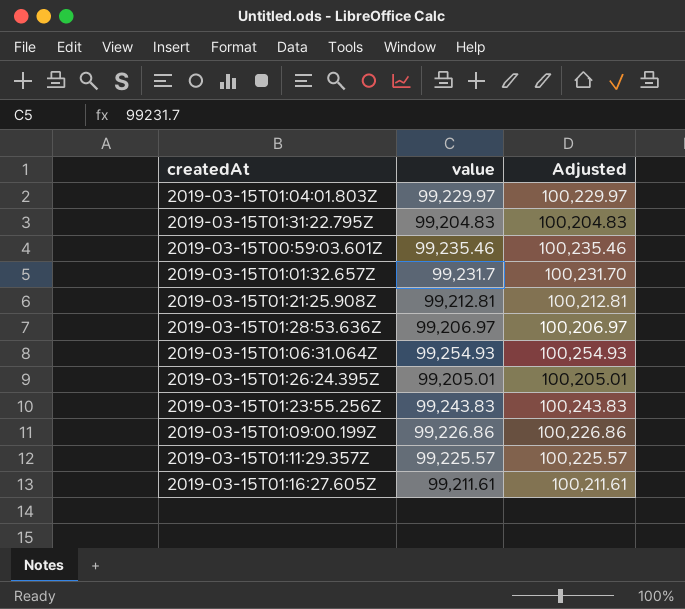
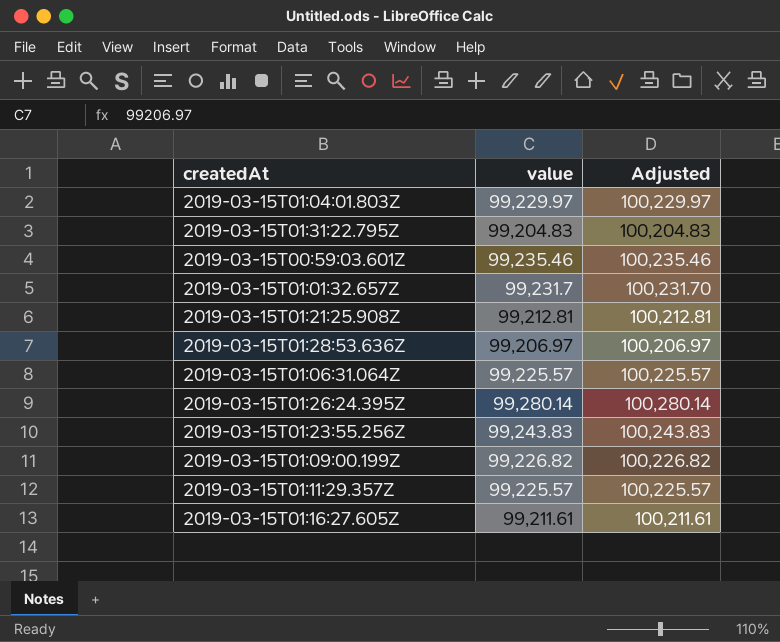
2019-03-15T01:06:31.064Z | value: 99,254.93 -> 99,225.57
2019-03-15T01:06:31.064Z | Adjusted: 100,254.93 -> 100,225.57
2019-03-15T01:26:24.395Z | value: 99,205.01 -> 99,280.14
2019-03-15T01:26:24.395Z | Adjusted: 100,205.01 -> 100,280.14
2019-03-15T01:09:00.199Z | value: 99,226.86 -> 99,226.82
2019-03-15T01:09:00.199Z | Adjusted: 100,226.86 -> 100,226.82

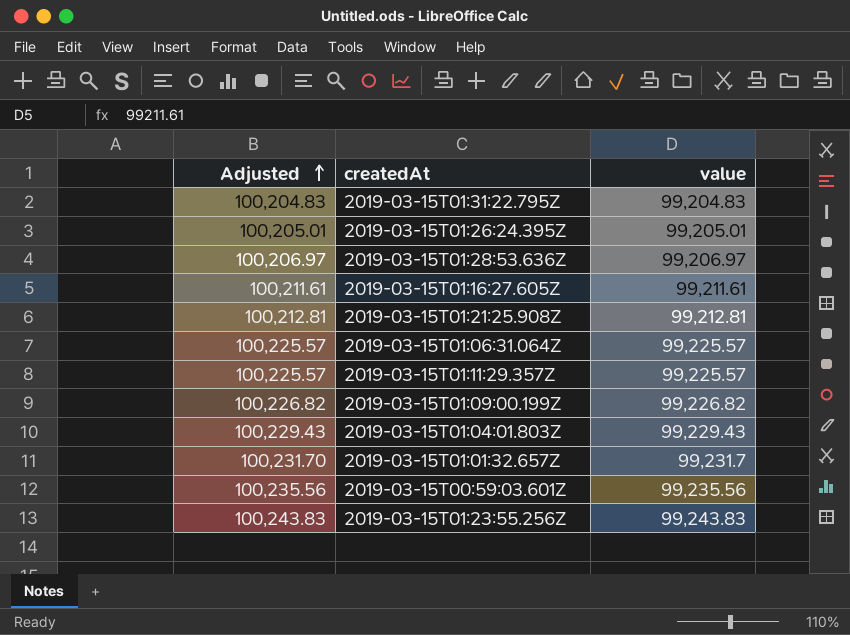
row order: none -> Adjusted ascending
column Adjusted | position: 3 -> 1
2019-03-15T01:26:24.395Z | Adjusted: 100,280.14 -> 100,205.01
2019-03-15T01:26:24.395Z | value: 99,280.14 -> 99,205.01
2019-03-15T01:04:01.803Z | Adjusted: 100,229.97 -> 100,229.43
2019-03-15T01:04:01.803Z | value: 99,229.97 -> 99,229.43
2019-03-15T00:59:03.601Z | Adjusted: 100,235.46 -> 100,235.56
2019-03-15T00:59:03.601Z | value: 99,235.46 -> 99,235.56

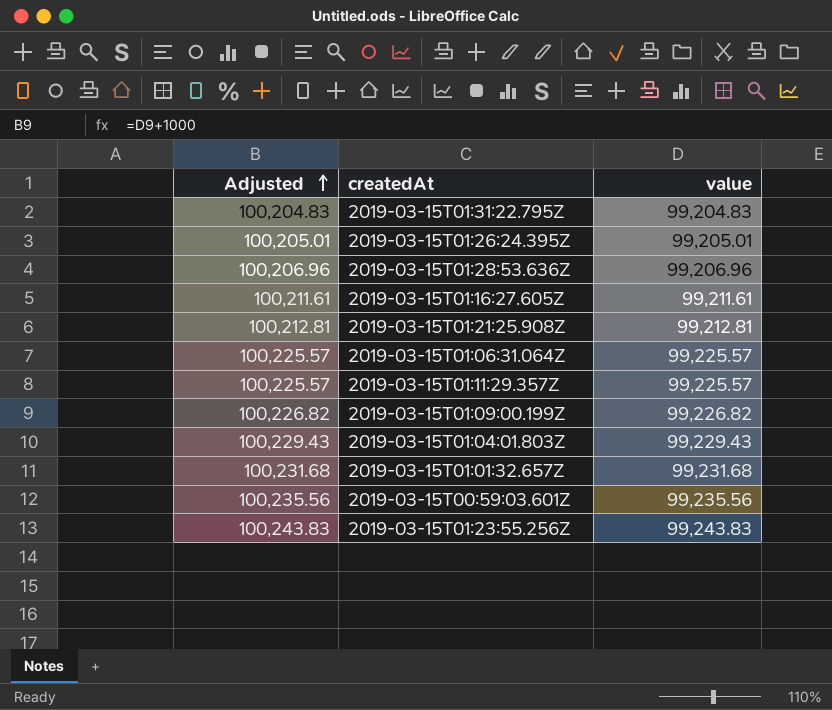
2019-03-15T01:28:53.636Z | Adjusted: 100,206.97 -> 100,206.96
2019-03-15T01:28:53.636Z | value: 99,206.97 -> 99,206.96
2019-03-15T01:01:32.657Z | Adjusted: 100,231.70 -> 100,231.68
2019-03-15T01:01:32.657Z | value: 99,231.7 -> 99,231.68

